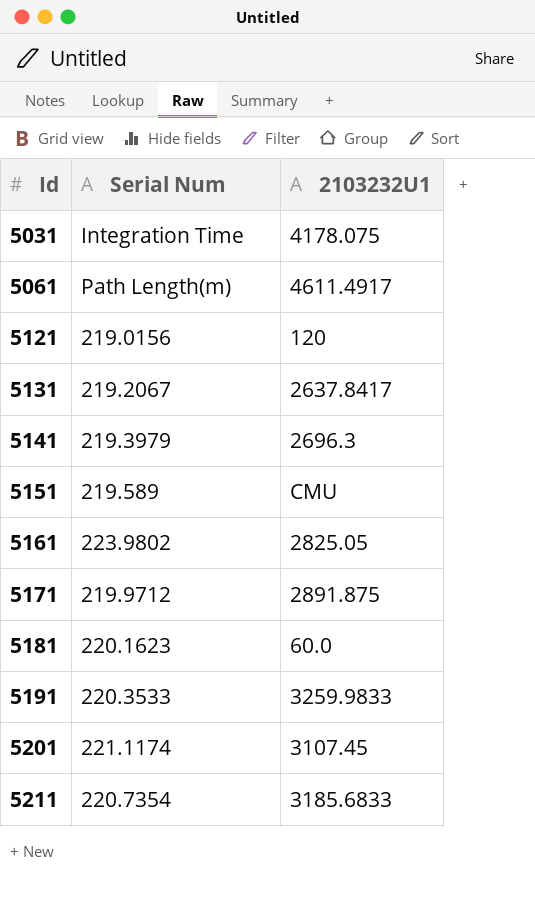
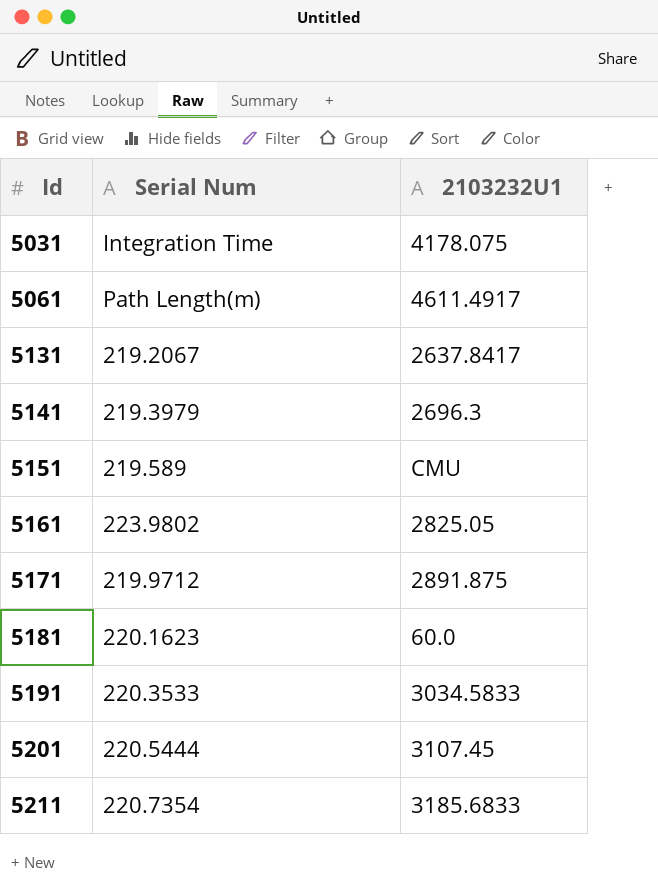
row 5121: 219.0156 | 120 -> none
5191 | 2103232U1: 3259.9833 -> 3034.5833
5201 | Serial Num: 221.1174 -> 220.5444

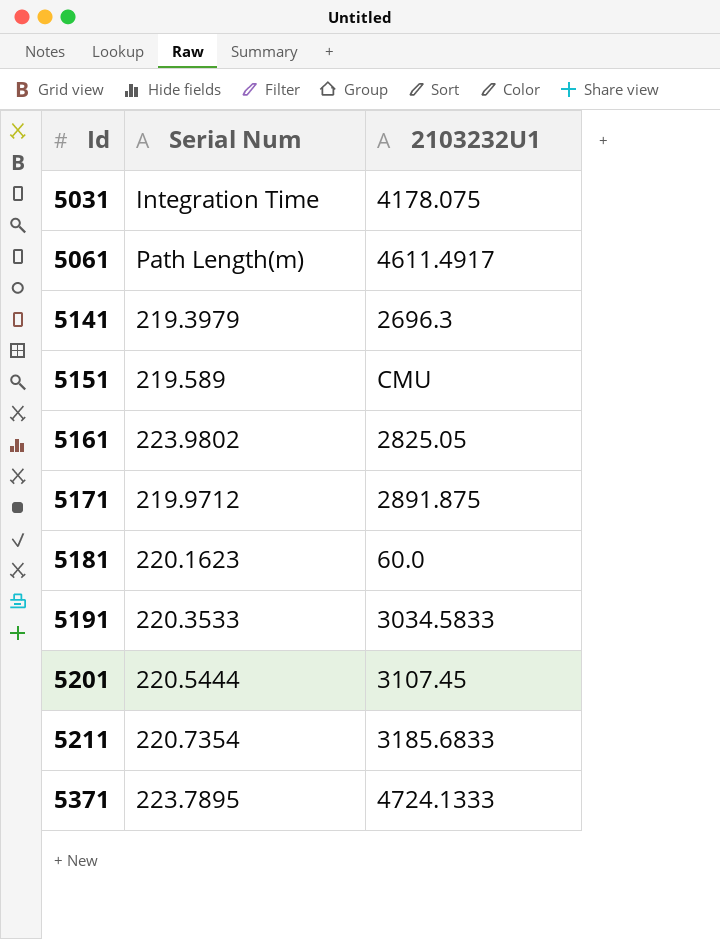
row 5131: 219.2067 | 2637.8417 -> none
row 5371: none -> 223.7895 | 4724.1333

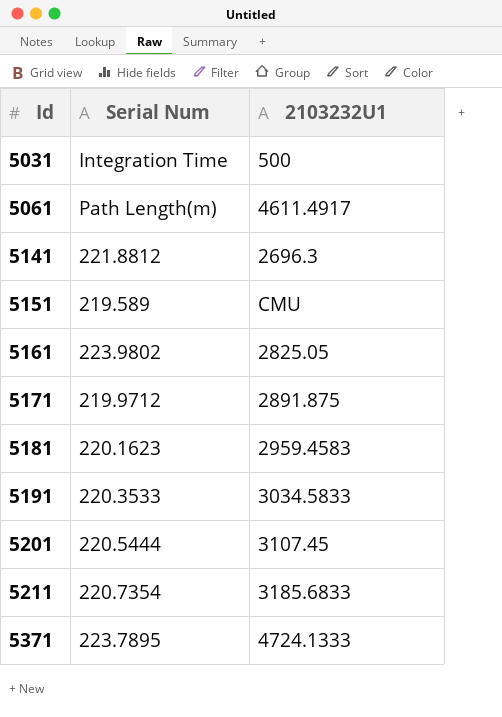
5031 | 2103232U1: 4178.075 -> 500
5141 | Serial Num: 219.3979 -> 221.8812
5181 | 2103232U1: 60.0 -> 2959.4583

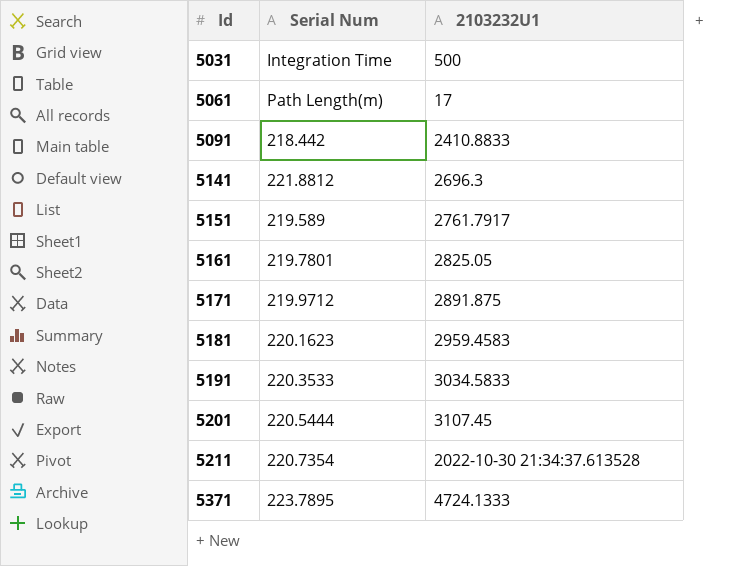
5061 | 2103232U1: 4611.4917 -> 17
row 5091: none -> 218.442 | 2410.8833
5151 | 2103232U1: CMU -> 2761.7917
5161 | Serial Num: 223.9802 -> 219.7801
5211 | 2103232U1: 3185.6833 -> 2022-10-30 21:34:37.613528

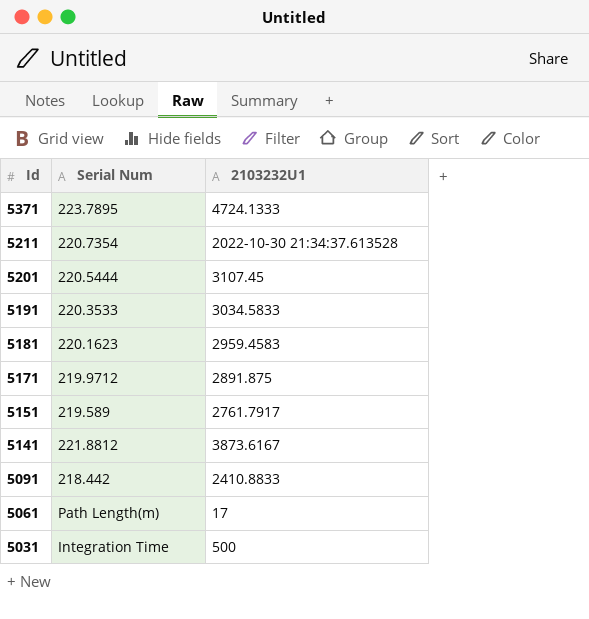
row order: Id ascending -> Id descending
row 5161: 219.7801 | 2825.05 -> none
5141 | 2103232U1: 2696.3 -> 3873.6167

